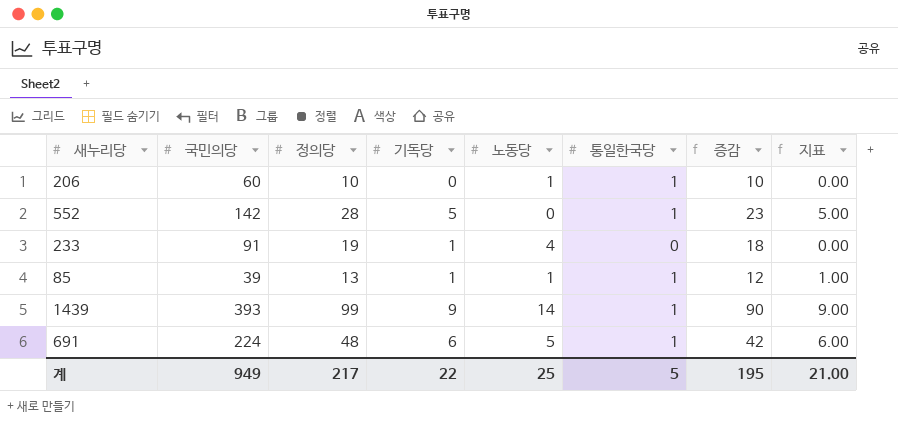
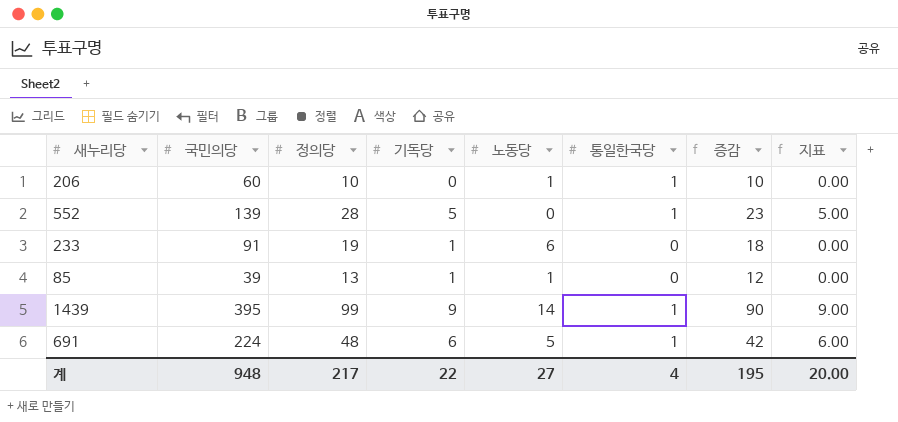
552 | 국민의당: 142 -> 139
233 | 노동당: 4 -> 6
85 | 통일한국당: 1 -> 0
85 | 지표: 1.00 -> 0.00
1439 | 국민의당: 393 -> 395
계 | 국민의당: 949 -> 948
계 | 노동당: 25 -> 27
계 | 통일한국당: 5 -> 4
계 | 지표: 21.00 -> 20.00

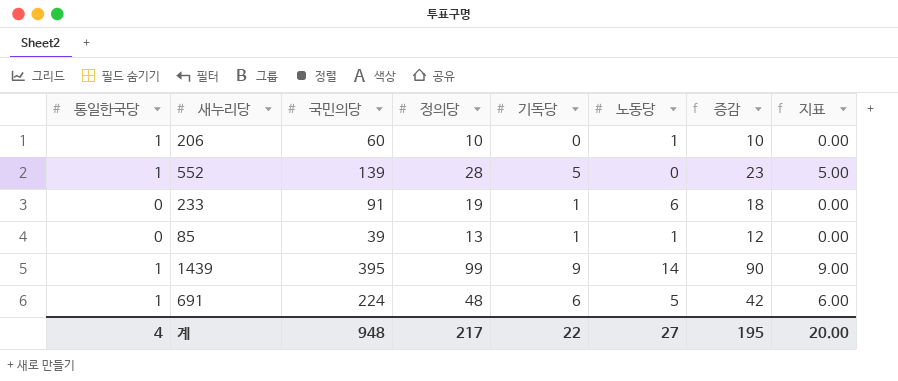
column 통일한국당 | position: 6 -> 1

